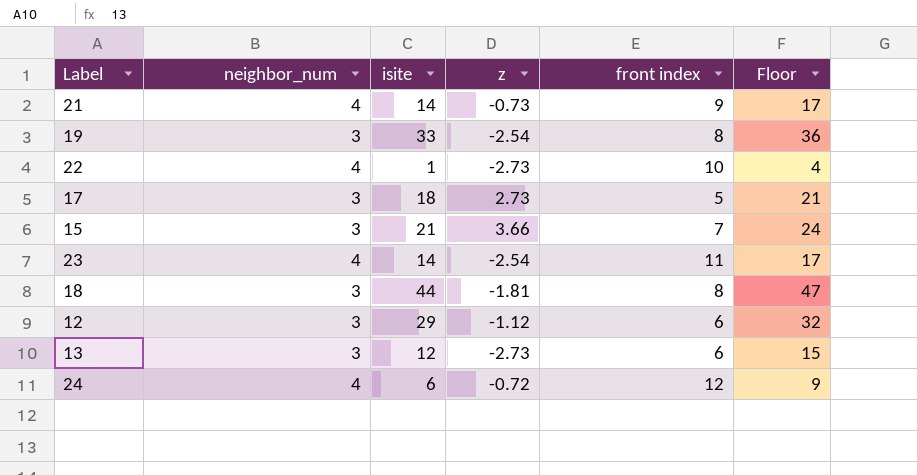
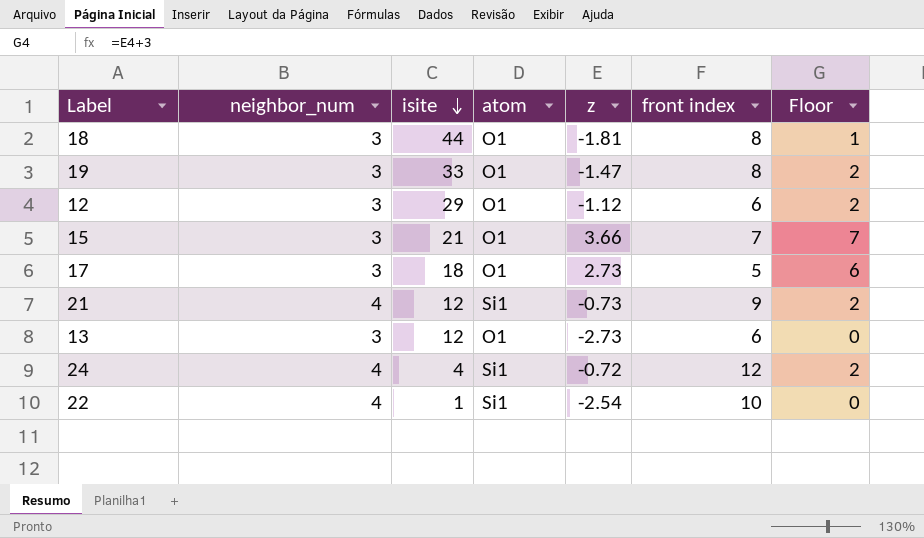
row order: none -> isite descending
column atom | position: none -> 4
column Floor | formula: [isite] + 3 -> [z] + 3
row 23: 4 | 14 | -2.54 | 11 | 17 -> none
19 | z: -2.54 -> -1.47
21 | isite: 14 -> 12
24 | isite: 6 -> 4
22 | z: -2.73 -> -2.54

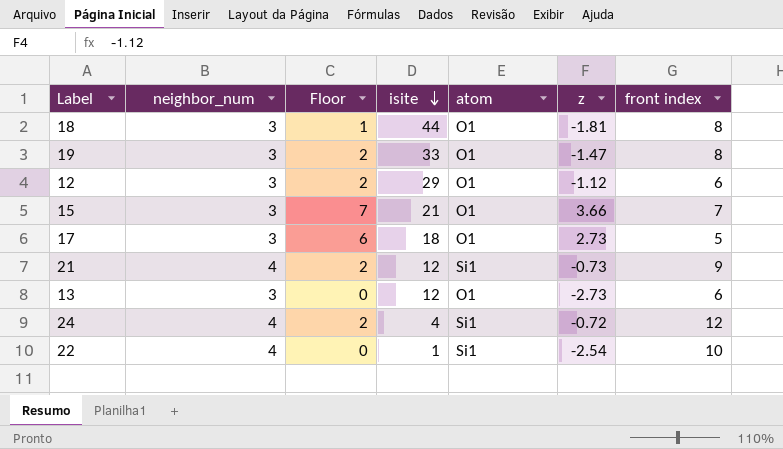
column Floor | position: 7 -> 3

